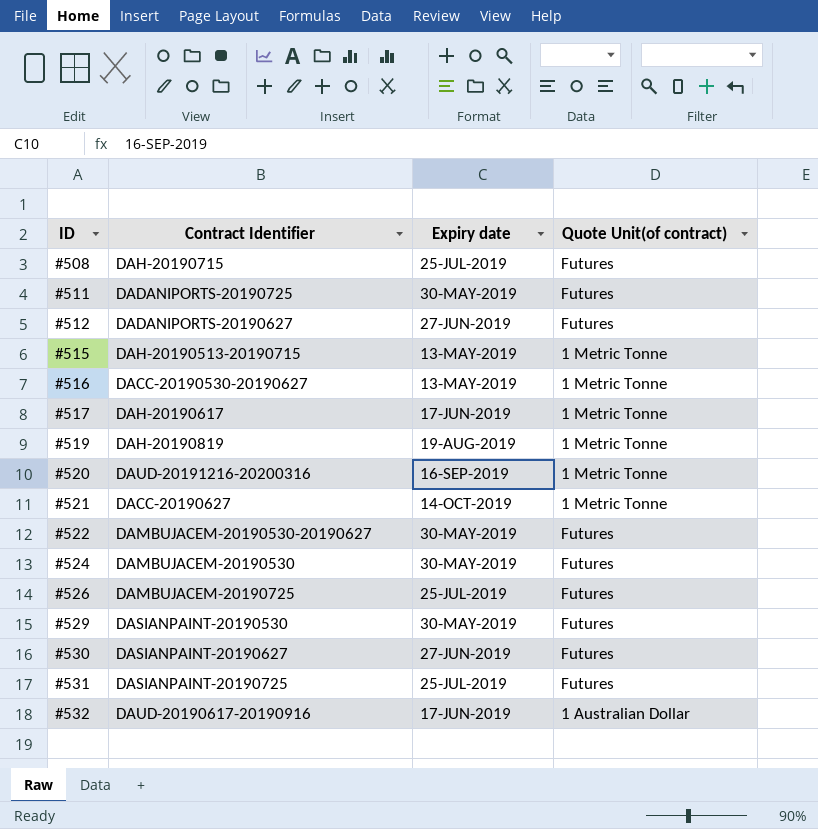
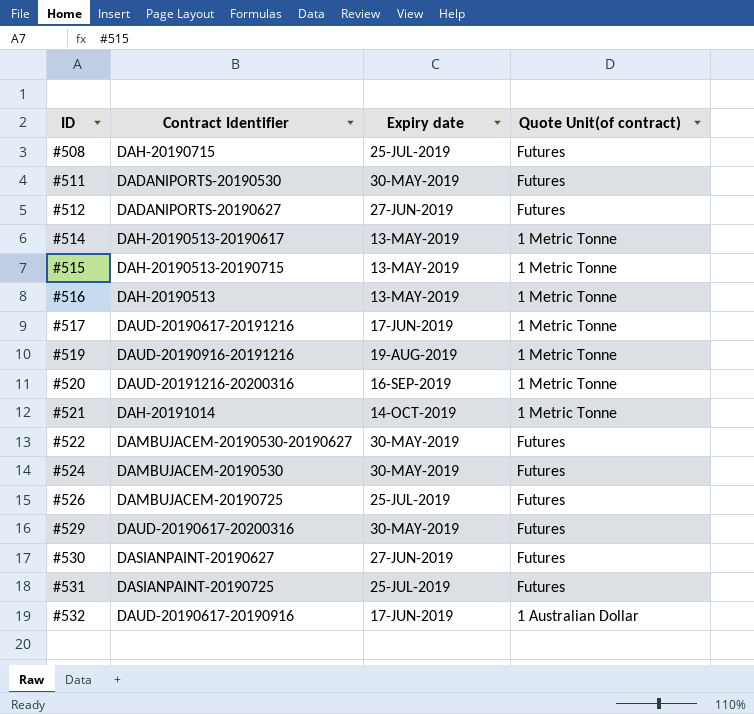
#511 | Contract Identifier: DADANIPORTS-20190725 -> DADANIPORTS-20190530
row #514: none -> DAH-20190513-20190617 | 13-MAY-2019 | 1 Metric Tonne
#516 | Contract Identifier: DACC-20190530-20190627 -> DAH-20190513
#517 | Contract Identifier: DAH-20190617 -> DAUD-20190617-20191216
#519 | Contract Identifier: DAH-20190819 -> DAUD-20190916-20191216
#521 | Contract Identifier: DACC-20190627 -> DAH-20191014
#529 | Contract Identifier: DASIANPAINT-20190530 -> DAUD-20190617-20200316

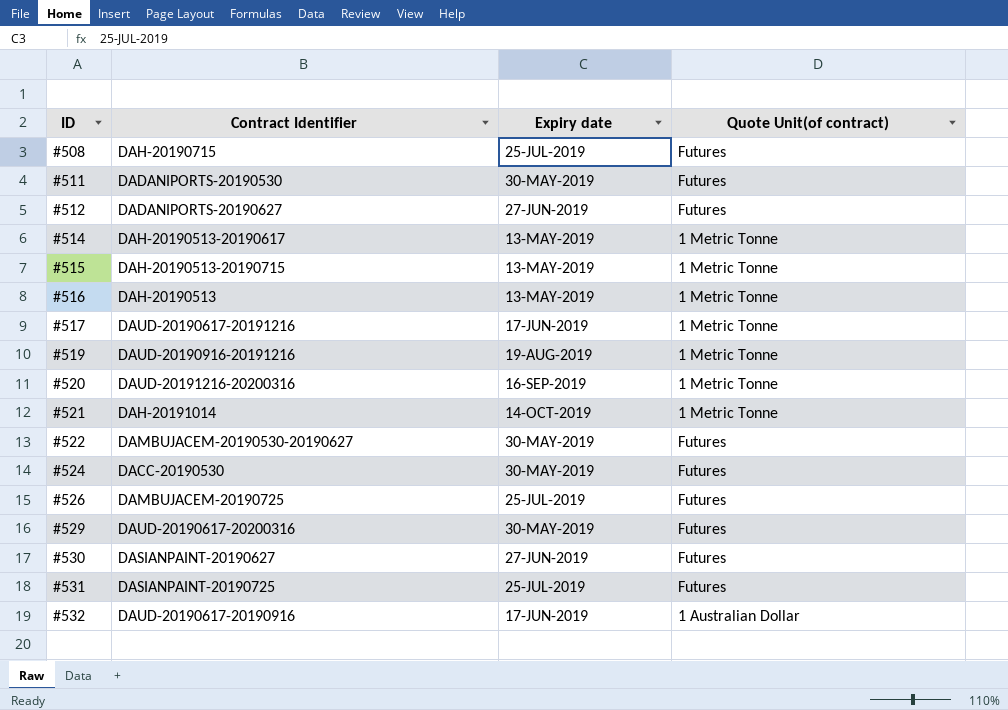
#524 | Contract Identifier: DAMBUJACEM-20190530 -> DACC-20190530

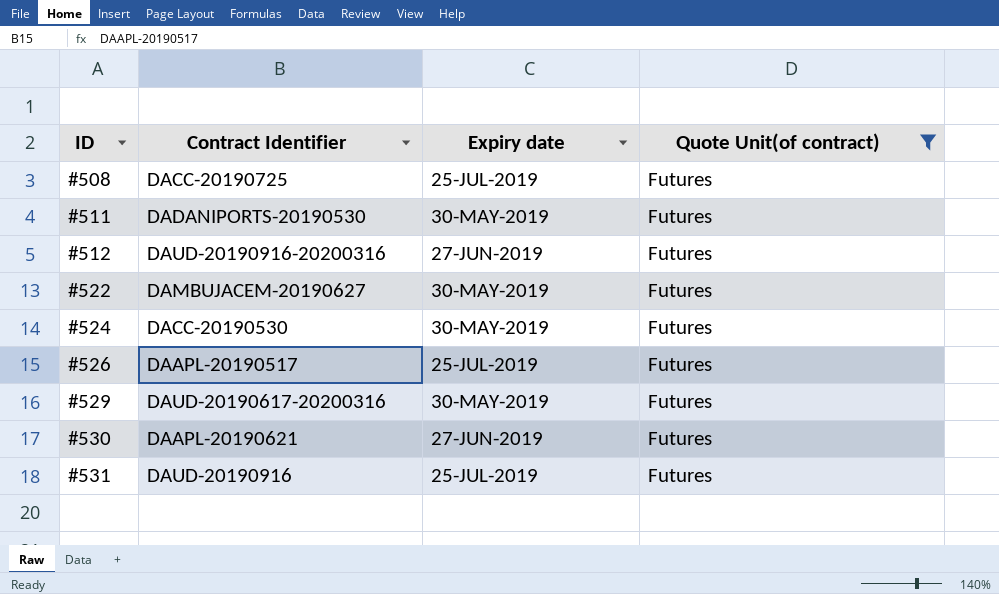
filter: none -> Quote Unit(of contract) = Futures
#508 | Contract Identifier: DAH-20190715 -> DACC-20190725
#512 | Contract Identifier: DADANIPORTS-20190627 -> DAUD-20190916-20200316
#522 | Contract Identifier: DAMBUJACEM-20190530-20190627 -> DAMBUJACEM-20190627
#526 | Contract Identifier: DAMBUJACEM-20190725 -> DAAPL-20190517
#530 | Contract Identifier: DASIANPAINT-20190627 -> DAAPL-20190621
#531 | Contract Identifier: DASIANPAINT-20190725 -> DAUD-20190916

